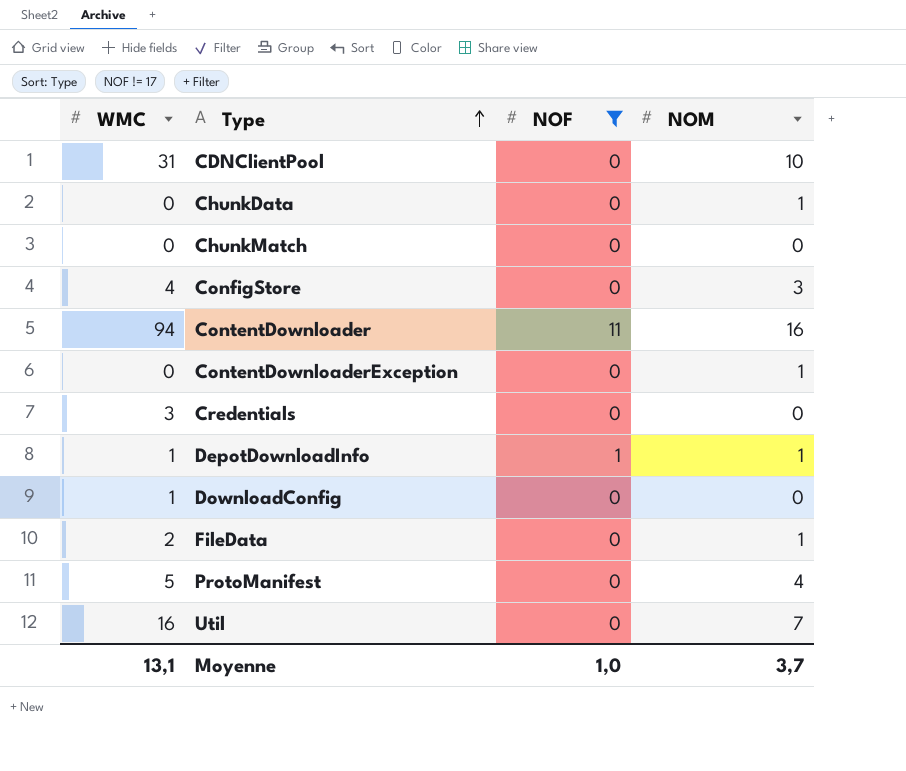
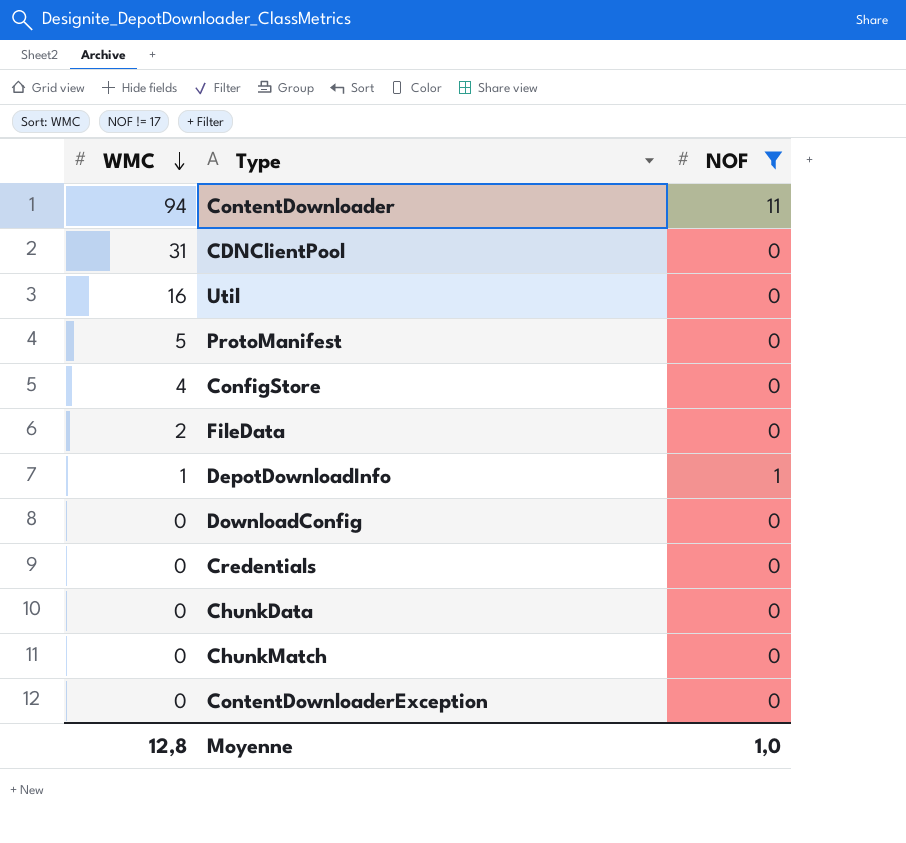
row order: Type ascending -> WMC descending
column NOM | position: 4 -> none
DownloadConfig | WMC: 1 -> 0
Credentials | WMC: 3 -> 0
Moyenne | WMC: 13,1 -> 12,8

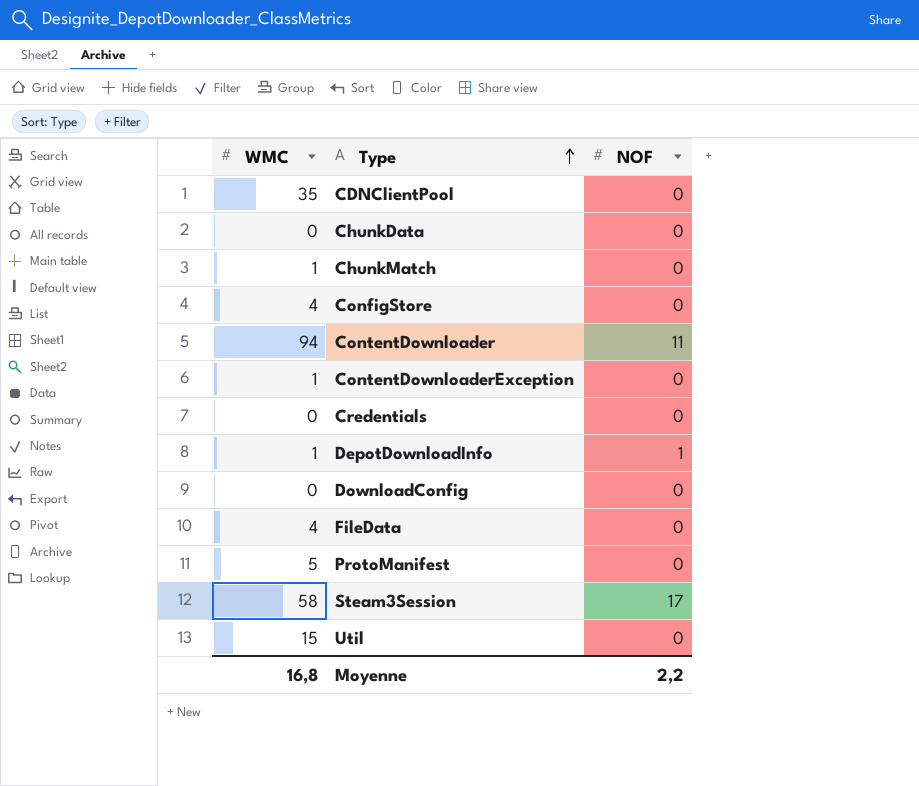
filter: NOF != 17 -> none
row order: WMC descending -> Type ascending
CDNClientPool | WMC: 31 -> 35
ChunkMatch | WMC: 0 -> 1
ContentDownloaderException | WMC: 0 -> 1
FileData | WMC: 2 -> 4
Util | WMC: 16 -> 15
Moyenne | WMC: 12,8 -> 16,8
Moyenne | NOF: 1,0 -> 2,2

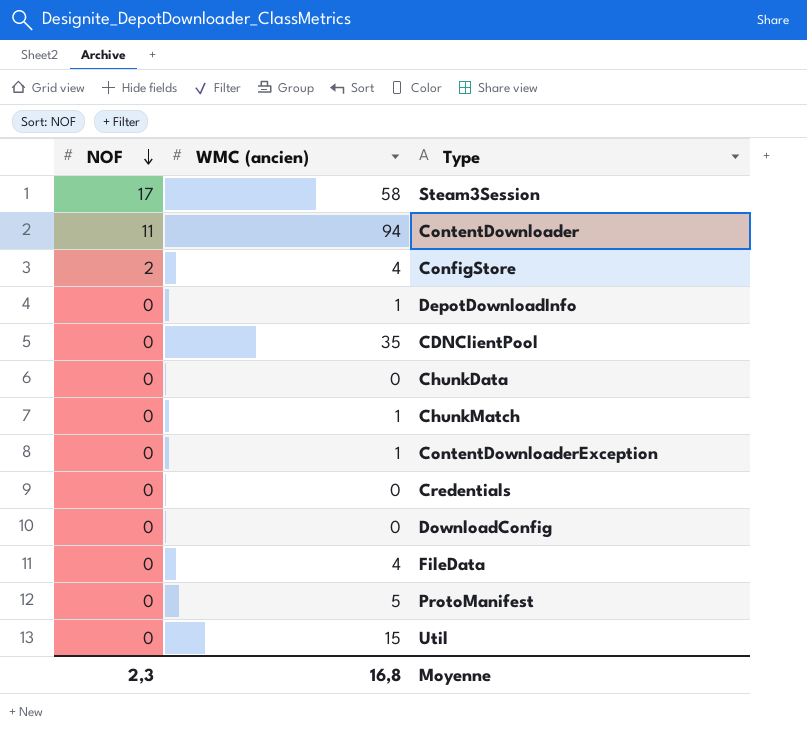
row order: Type ascending -> NOF descending
column NOF | position: 3 -> 1
column name: WMC -> WMC (ancien)
ConfigStore | NOF: 0 -> 2
DepotDownloadInfo | NOF: 1 -> 0
Moyenne | NOF: 2,2 -> 2,3

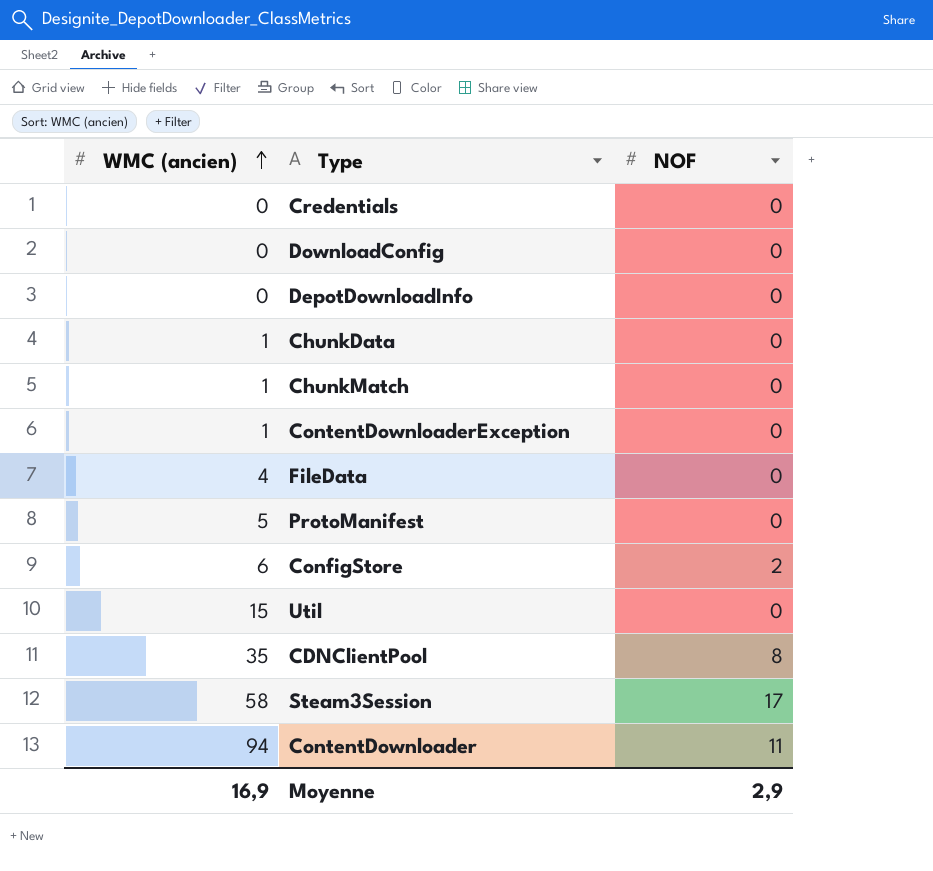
row order: NOF descending -> WMC (ancien) ascending
column NOF | position: 1 -> 3
DepotDownloadInfo | WMC (ancien): 1 -> 0
ChunkData | WMC (ancien): 0 -> 1
ConfigStore | WMC (ancien): 4 -> 6
CDNClientPool | NOF: 0 -> 8
Moyenne | WMC (ancien): 16,8 -> 16,9
Moyenne | NOF: 2,3 -> 2,9

